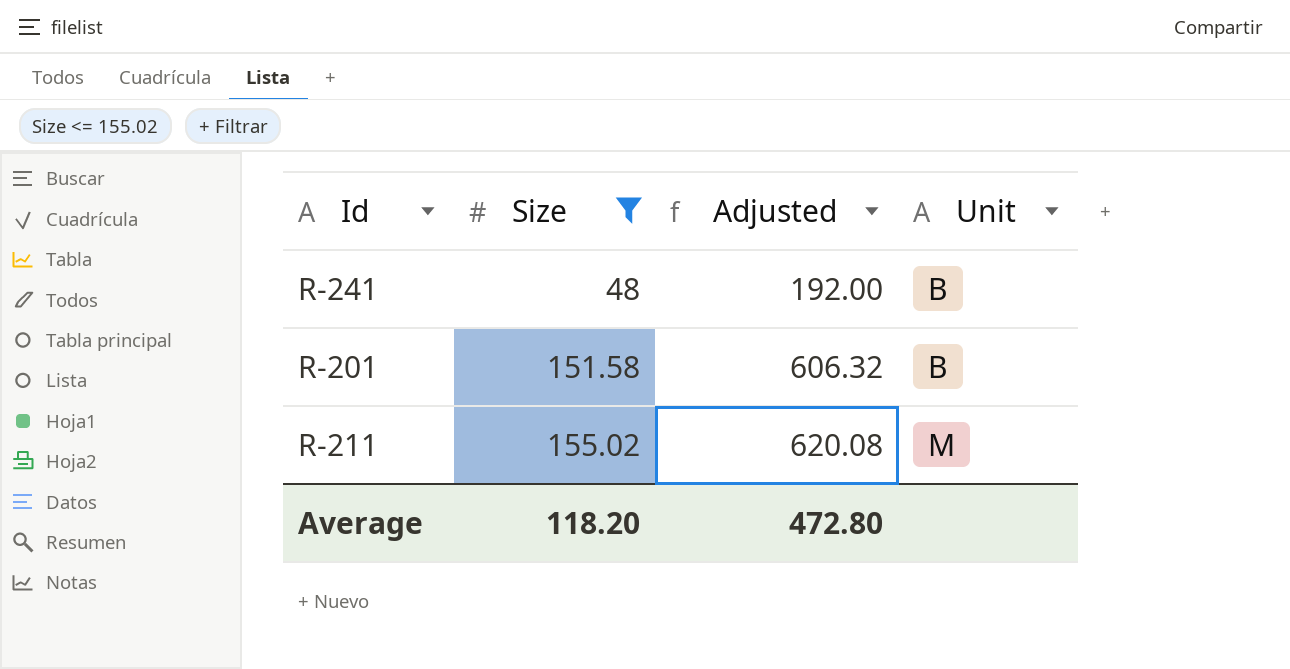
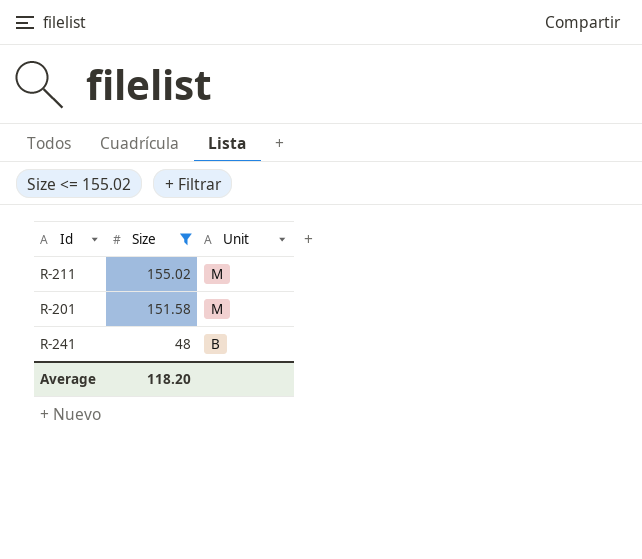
row order: Size ascending -> Size descending
column Adjusted | formula: [Size] * 4 -> none
R-201 | Unit: B -> M

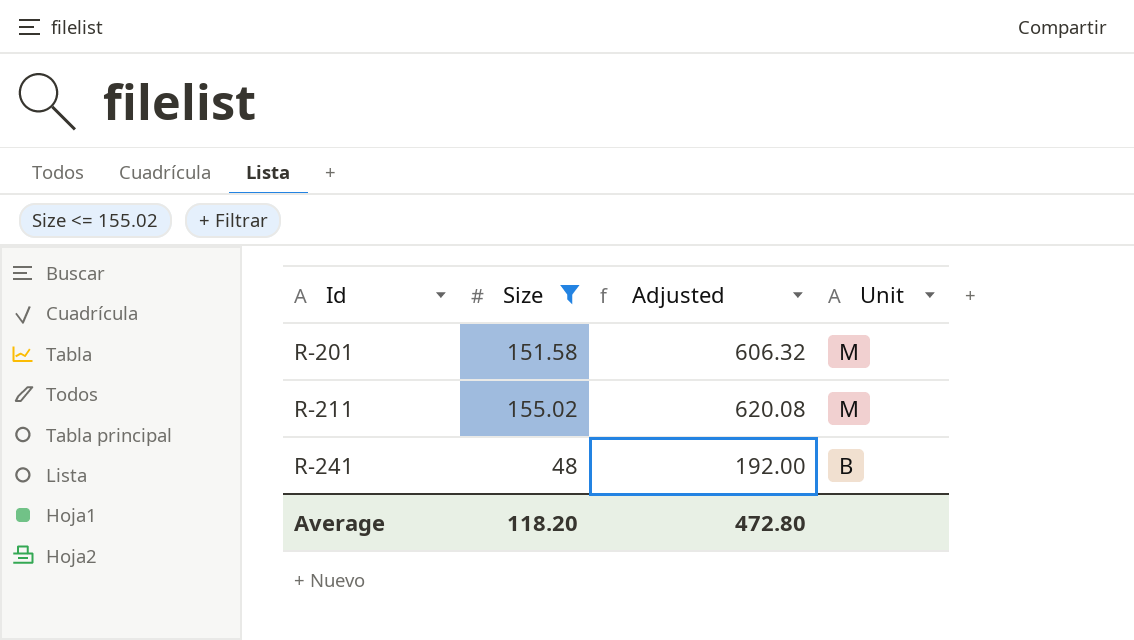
row order: Size descending -> Id ascending
column Adjusted | formula: none -> [Size] * 4

